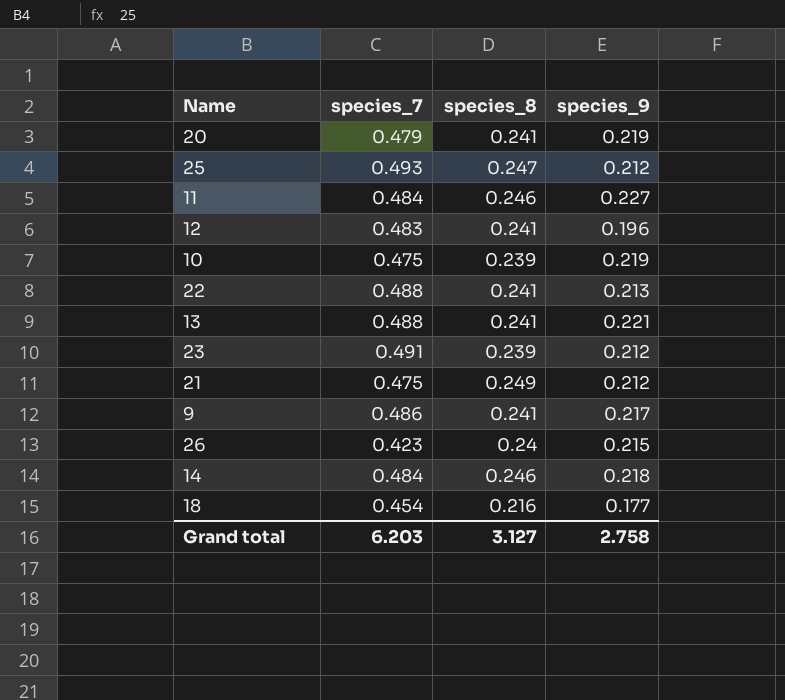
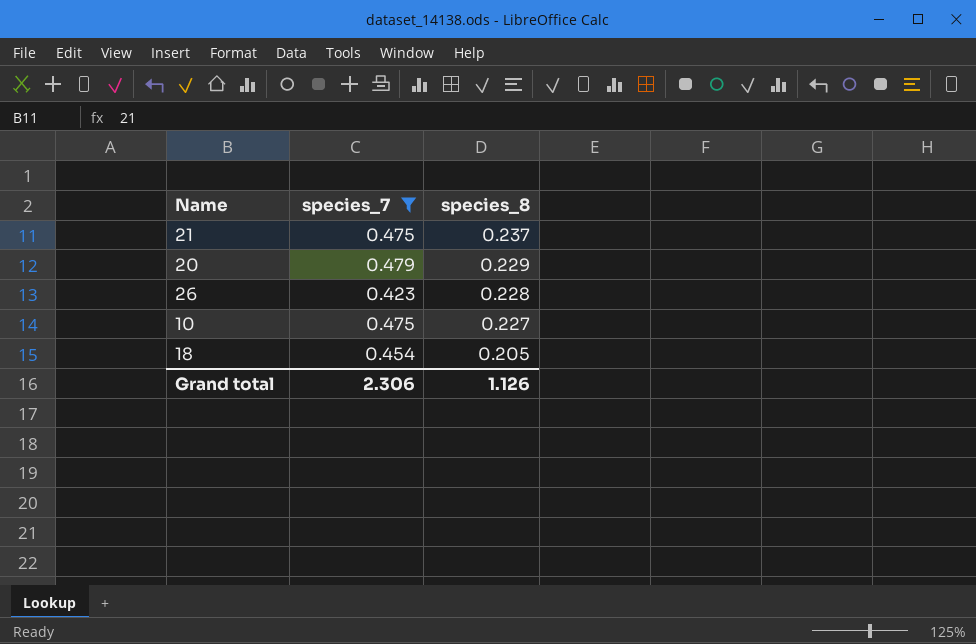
filter: none -> species_7 <= 0.479
row order: none -> species_8 descending
column species_9 | position: 4 -> none
21 | species_8: 0.249 -> 0.237
20 | species_8: 0.241 -> 0.229
26 | species_8: 0.24 -> 0.228
10 | species_8: 0.239 -> 0.227
18 | species_8: 0.216 -> 0.205
Grand total | species_7: 6.203 -> 2.306
Grand total | species_8: 3.127 -> 1.126

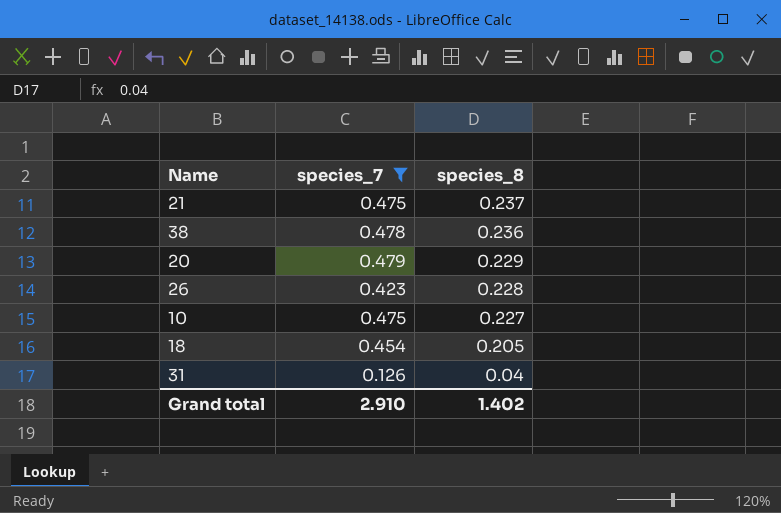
row 38: none -> 0.478 | 0.236
row 31: none -> 0.126 | 0.04
Grand total | species_7: 2.306 -> 2.910
Grand total | species_8: 1.126 -> 1.402

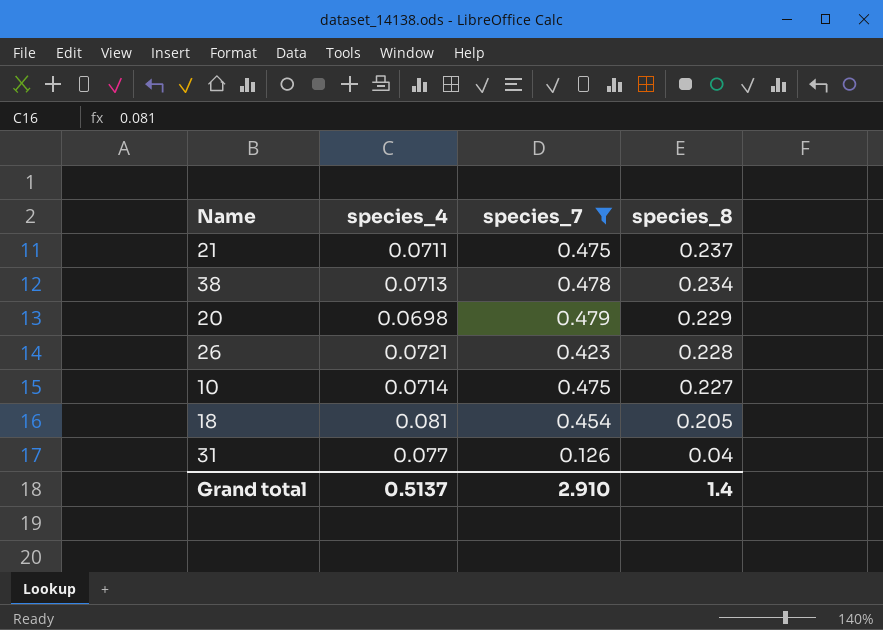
column species_4 | position: none -> 2
38 | species_8: 0.236 -> 0.234
Grand total | species_8: 1.402 -> 1.4

